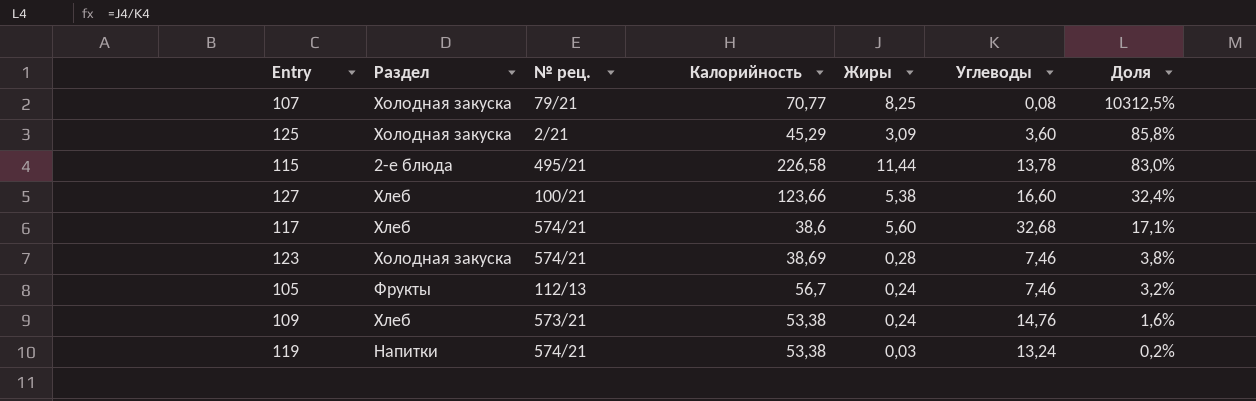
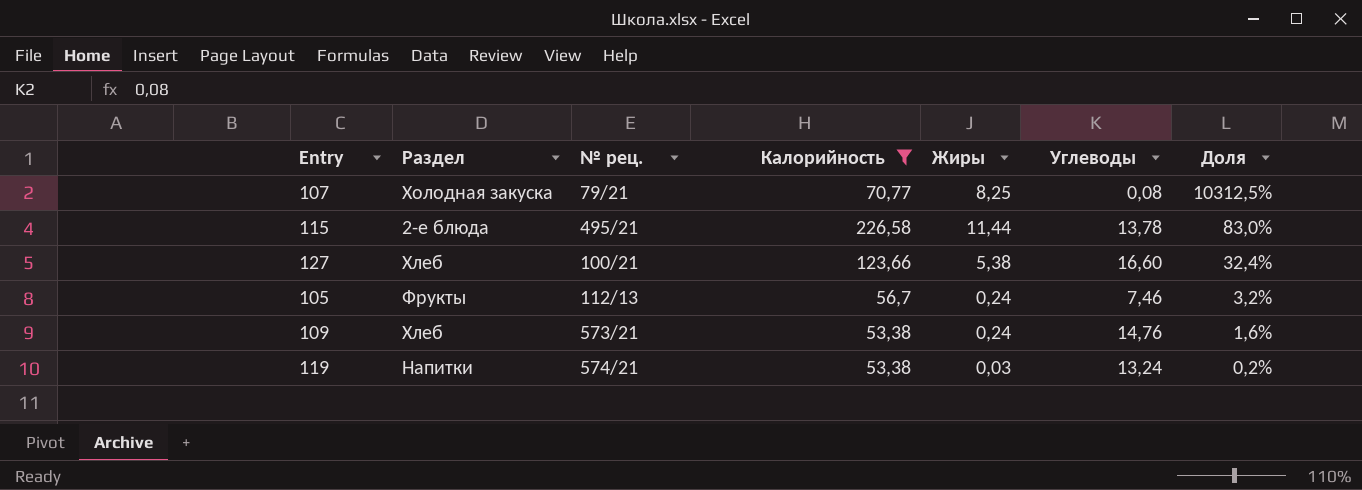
filter: none -> Калорийность >= 53,38

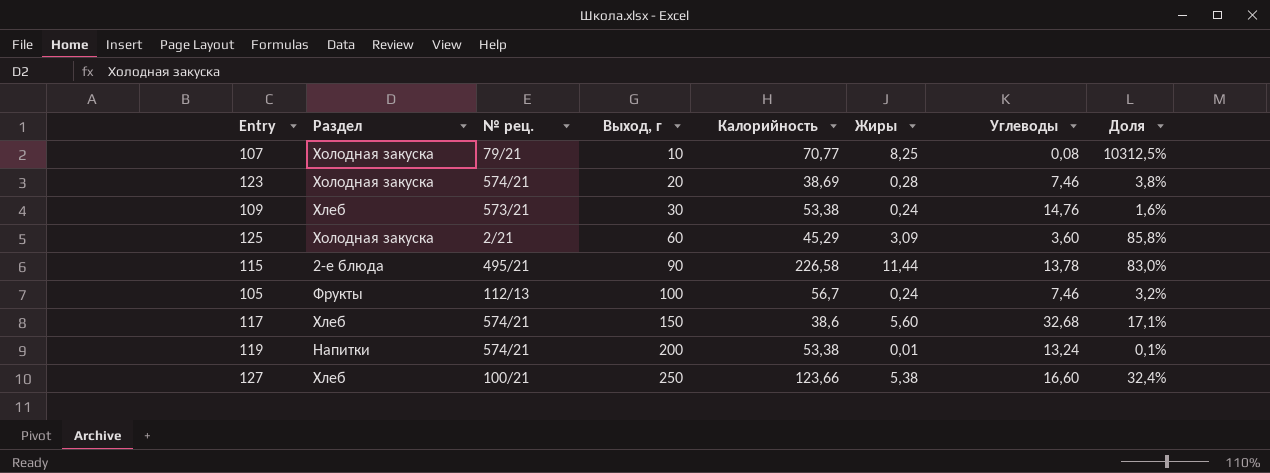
filter: Калорийность >= 53,38 -> none
row order: Доля descending -> Выход, г ascending
column Выход, г | position: none -> 4
119 | Жиры: 0,03 -> 0,01
119 | Доля: 0,2% -> 0,1%

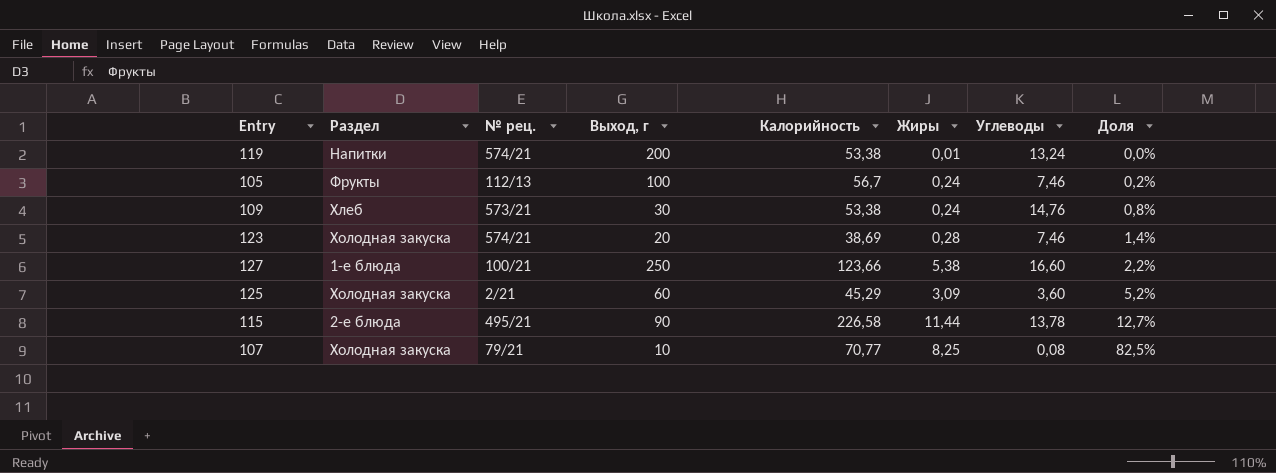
row order: Выход, г ascending -> Доля ascending
column Доля | formula: [Жиры] / [Углеводы] -> [Жиры] / [Выход, г]
row 117: Хлеб | 574/21 | 150 | 38,6 | 5,60 | 32,68 | 17,1% -> none
127 | Раздел: Хлеб -> 1-е блюда

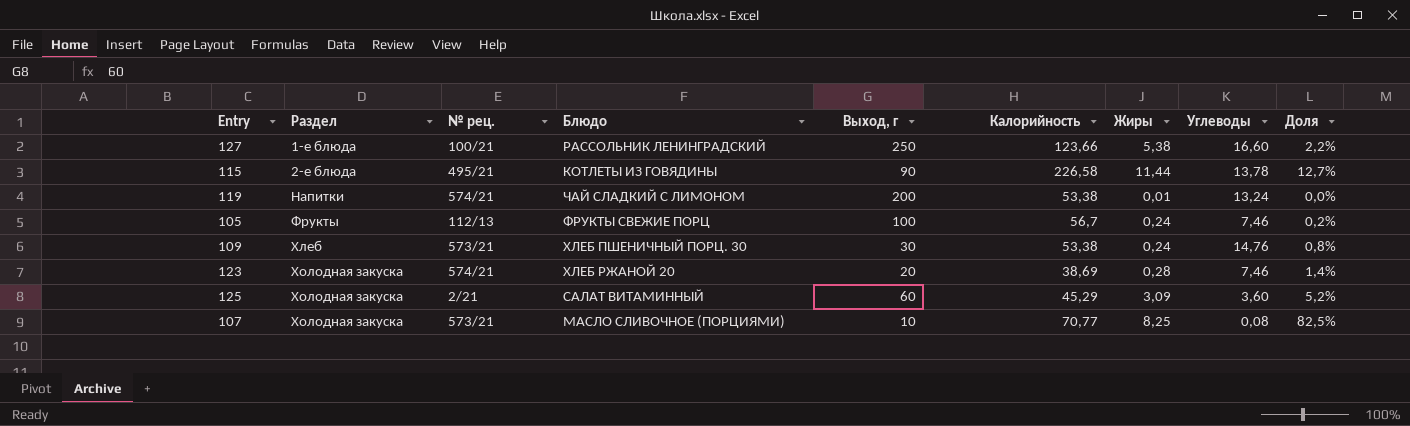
row order: Доля ascending -> Раздел ascending
column Блюдо | position: none -> 4
107 | № рец.: 79/21 -> 573/21

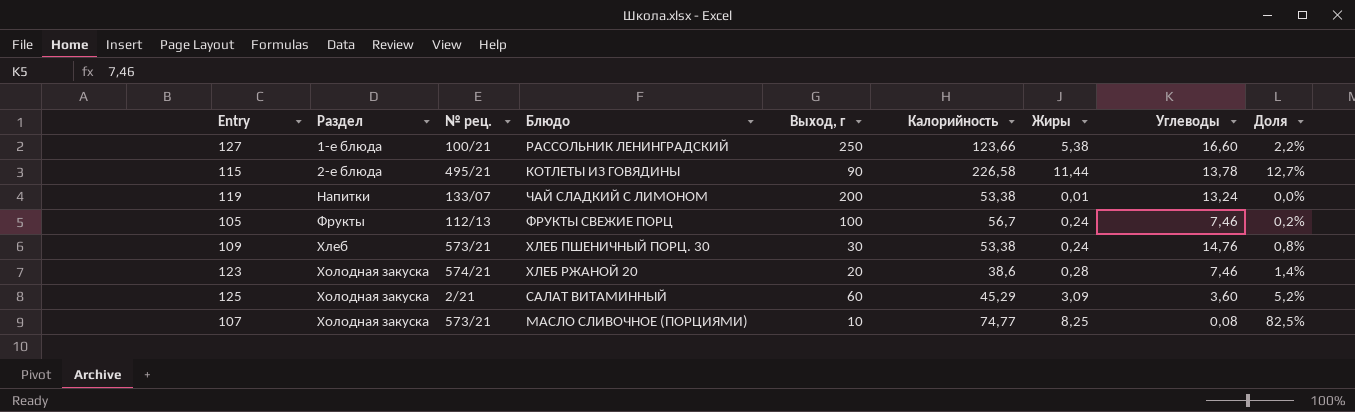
119 | № рец.: 574/21 -> 133/07
123 | Калорийность: 38,69 -> 38,6
107 | Калорийность: 70,77 -> 74,77

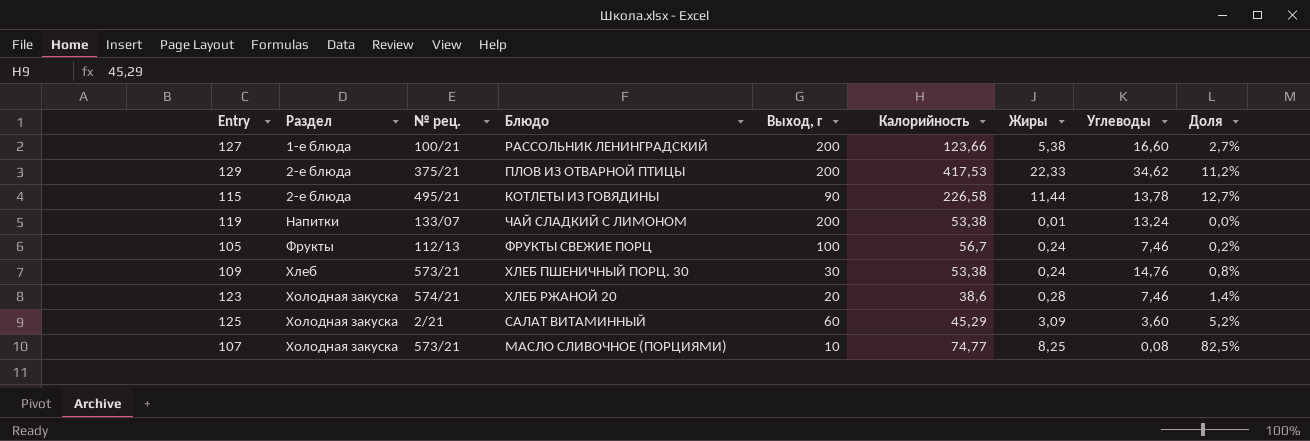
127 | Выход, г: 250 -> 200
127 | Доля: 2,2% -> 2,7%
row 129: none -> 2-е блюда | 375/21 | ПЛОВ ИЗ ОТВАРНОЙ ПТИЦЫ | 200 | 417,53 | 22,33 | 34,62 | 11,2%

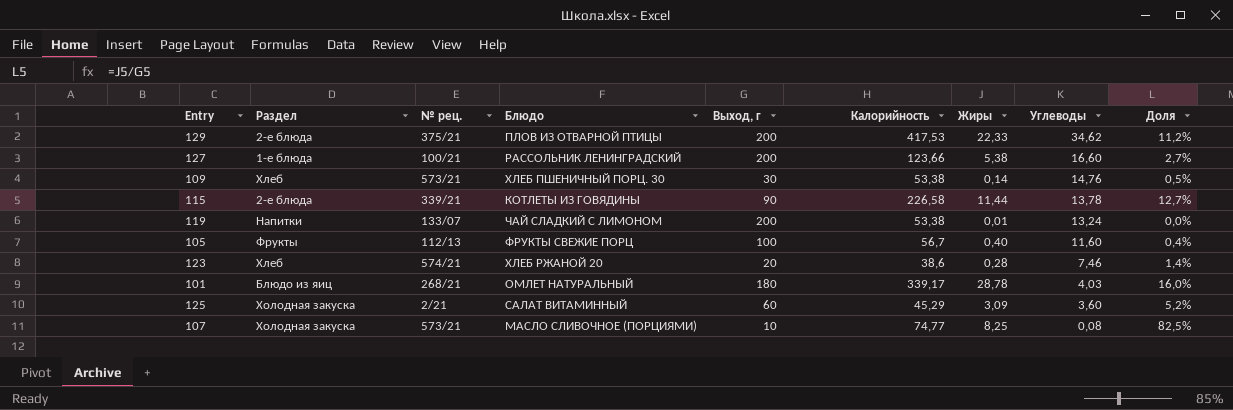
row order: Раздел ascending -> Углеводы descending
109 | Жиры: 0,24 -> 0,14
109 | Доля: 0,8% -> 0,5%
115 | № рец.: 495/21 -> 339/21
105 | Жиры: 0,24 -> 0,40
105 | Углеводы: 7,46 -> 11,60
105 | Доля: 0,2% -> 0,4%
123 | Раздел: Холодная закуска -> Хлеб
row 101: none -> Блюдо из яиц | 268/21 | ОМЛЕТ НАТУРАЛЬНЫЙ | 180 | 339,17 | 28,78 | 4,03 | 16,0%

